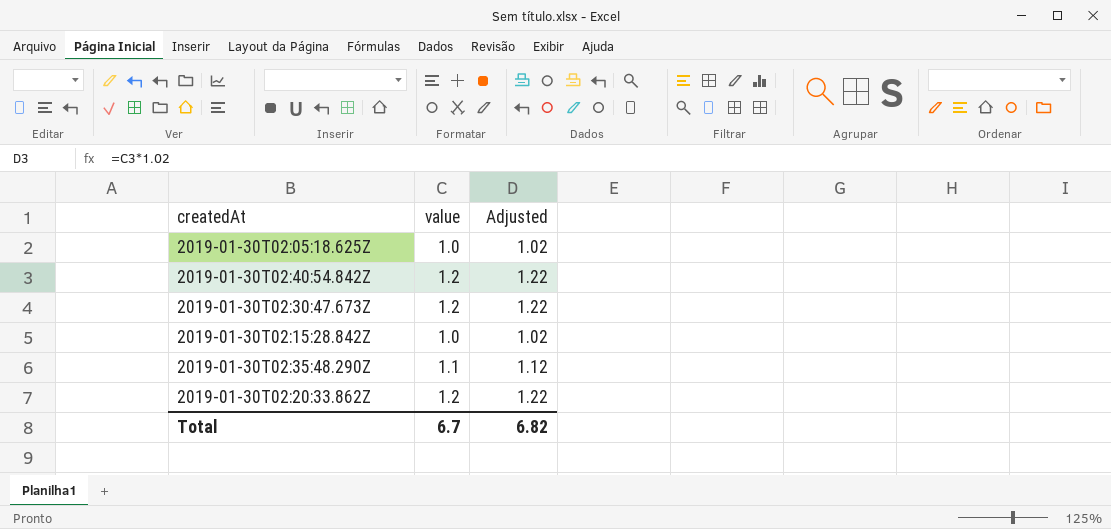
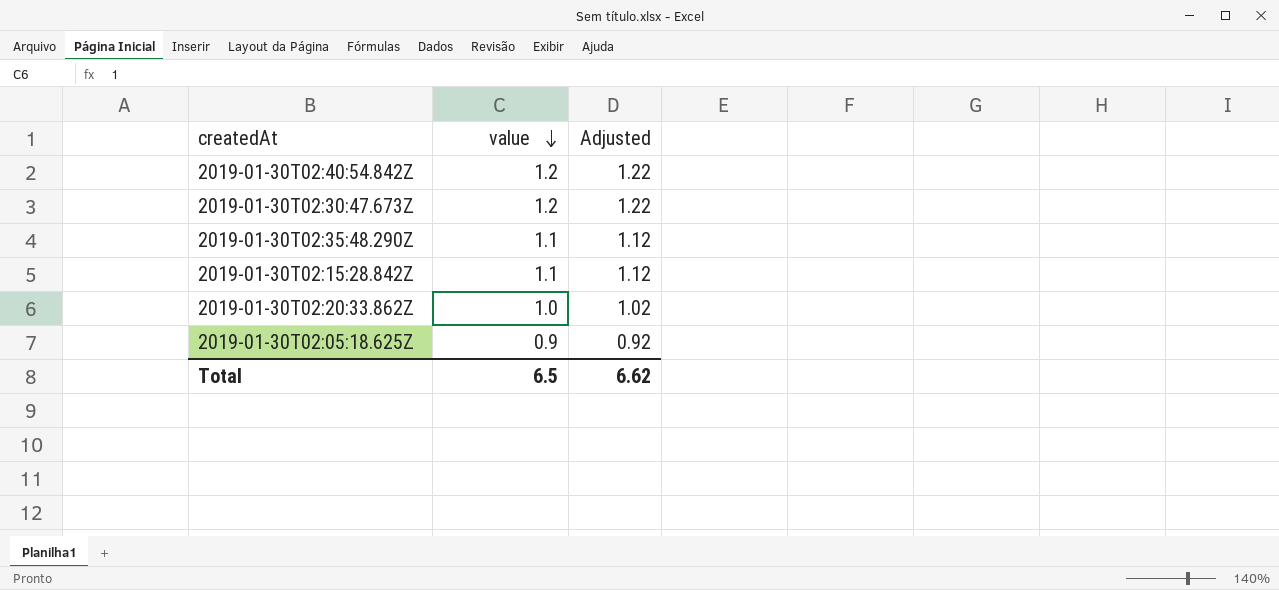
row order: none -> value descending
2019-01-30T02:15:28.842Z | value: 1.0 -> 1.1
2019-01-30T02:15:28.842Z | Adjusted: 1.02 -> 1.12
2019-01-30T02:20:33.862Z | value: 1.2 -> 1.0
2019-01-30T02:20:33.862Z | Adjusted: 1.22 -> 1.02
2019-01-30T02:05:18.625Z | value: 1.0 -> 0.9
2019-01-30T02:05:18.625Z | Adjusted: 1.02 -> 0.92
Total | value: 6.7 -> 6.5
Total | Adjusted: 6.82 -> 6.62

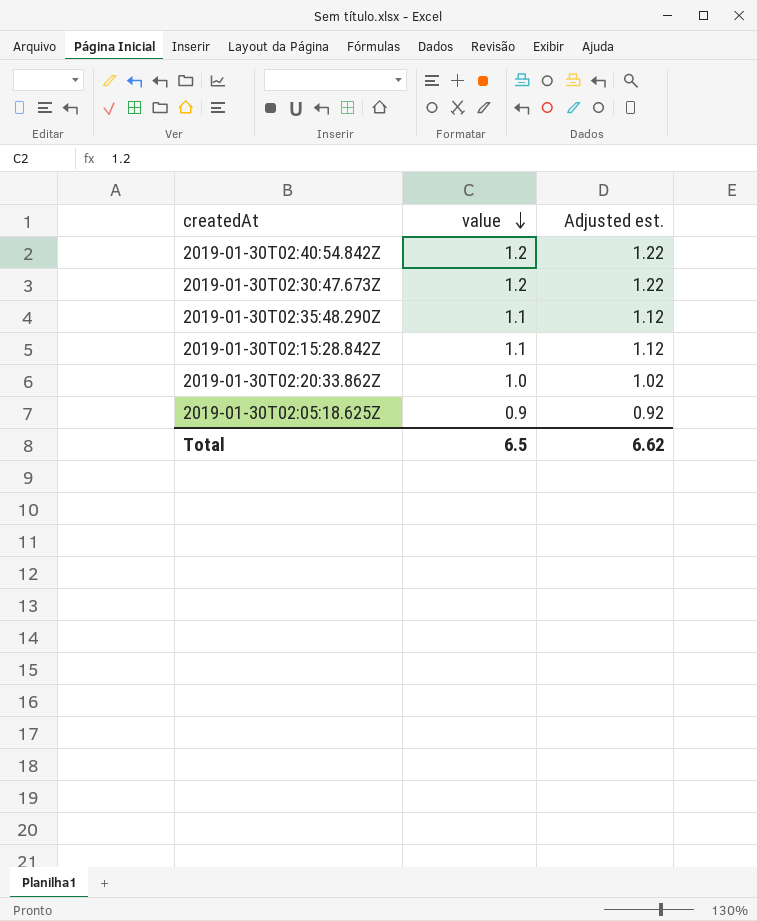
column name: Adjusted -> Adjusted est.

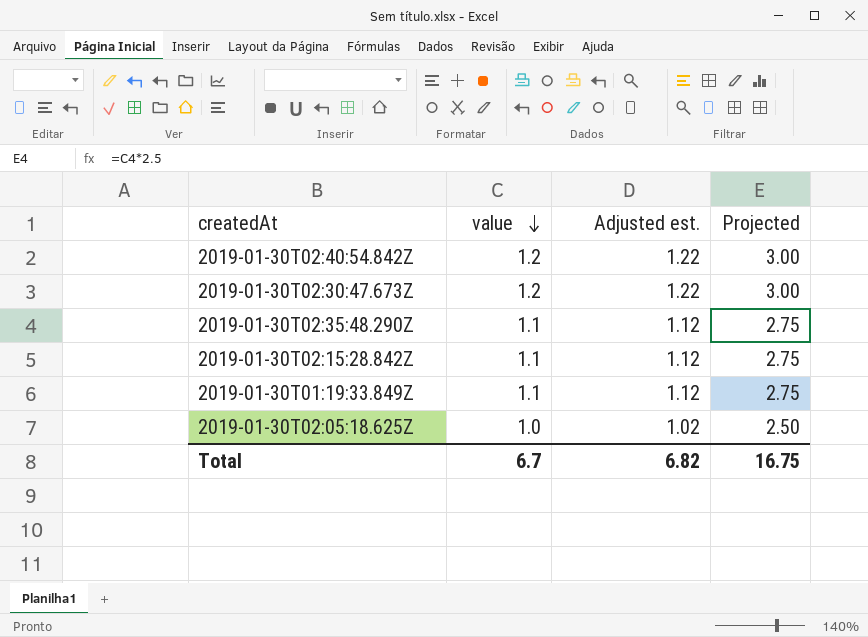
column Projected | formula: none -> [value] * 2.5
row 2019-01-30T02:20:33.862Z: 1.0 | 1.02 -> none
row 2019-01-30T01:19:33.849Z: none -> 1.1 | 1.12 | 2.75
2019-01-30T02:05:18.625Z | value: 0.9 -> 1.0
2019-01-30T02:05:18.625Z | Adjusted est.: 0.92 -> 1.02
Total | value: 6.5 -> 6.7
Total | Adjusted est.: 6.62 -> 6.82

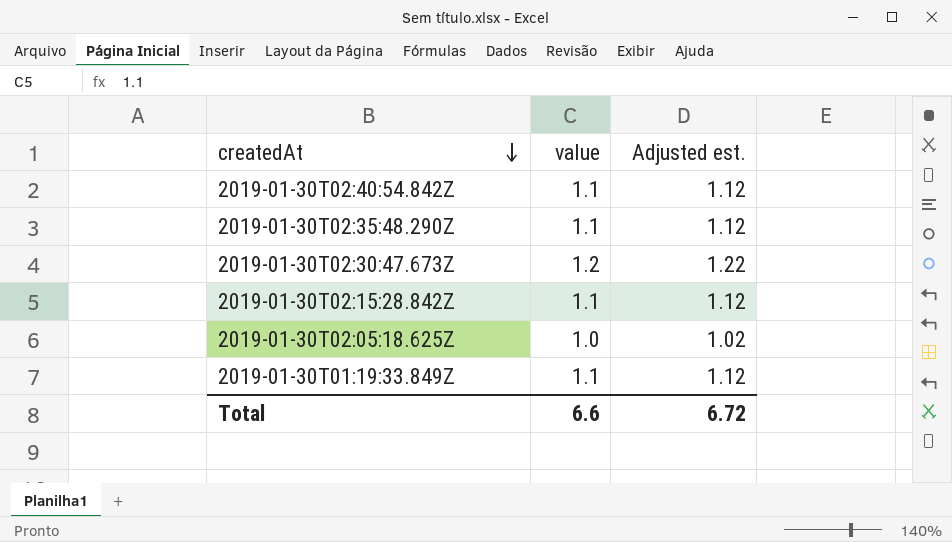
row order: value descending -> createdAt descending
column Projected | formula: [value] * 2.5 -> none
2019-01-30T02:40:54.842Z | value: 1.2 -> 1.1
2019-01-30T02:40:54.842Z | Adjusted est.: 1.22 -> 1.12
Total | value: 6.7 -> 6.6
Total | Adjusted est.: 6.82 -> 6.72

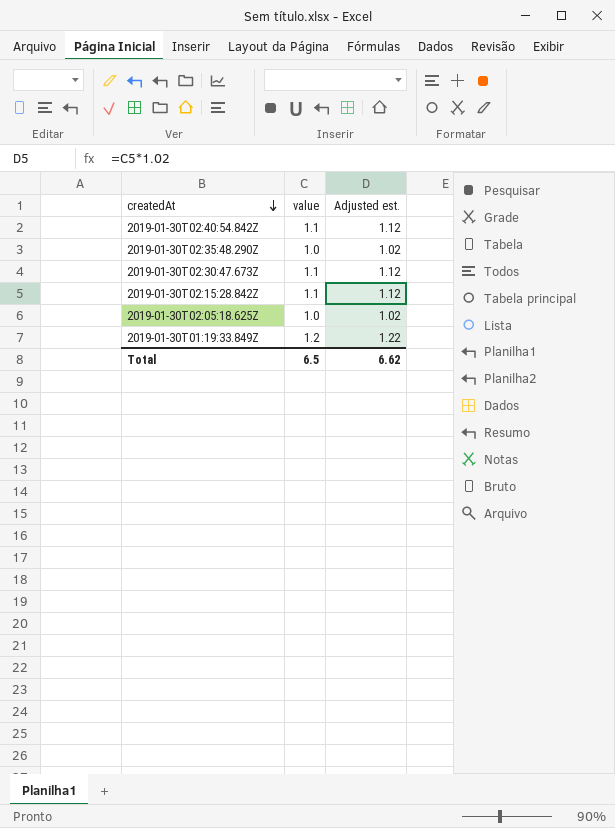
2019-01-30T02:35:48.290Z | value: 1.1 -> 1.0
2019-01-30T02:35:48.290Z | Adjusted est.: 1.12 -> 1.02
2019-01-30T02:30:47.673Z | value: 1.2 -> 1.1
2019-01-30T02:30:47.673Z | Adjusted est.: 1.22 -> 1.12
2019-01-30T01:19:33.849Z | value: 1.1 -> 1.2
2019-01-30T01:19:33.849Z | Adjusted est.: 1.12 -> 1.22
Total | value: 6.6 -> 6.5
Total | Adjusted est.: 6.72 -> 6.62

